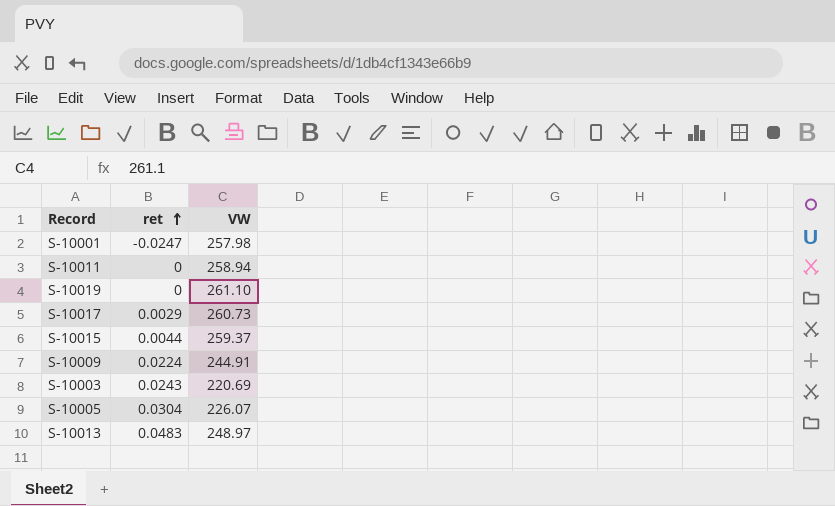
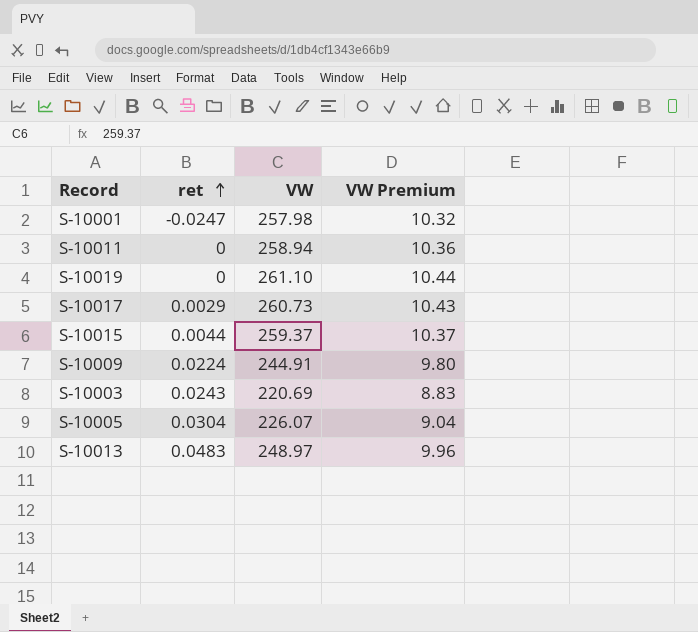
column VW Premium | formula: none -> [VW] * 0.04

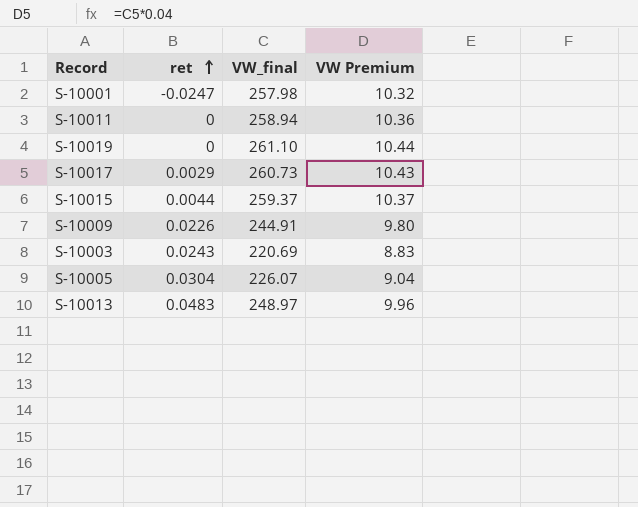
column name: VW -> VW_final
S-10009 | ret: 0.0224 -> 0.0226

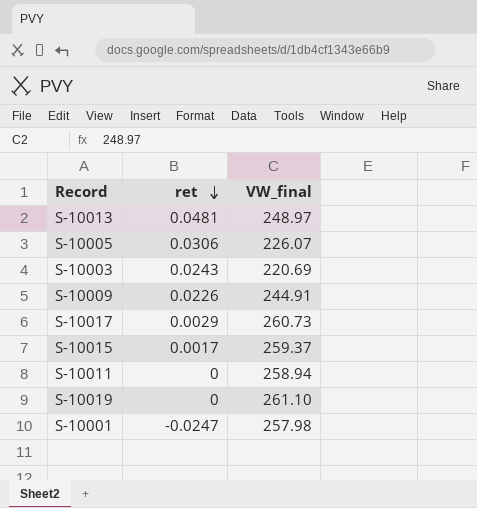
row order: ret ascending -> ret descending
column VW Premium | formula: [VW_final] * 0.04 -> none
S-10013 | ret: 0.0483 -> 0.0481
S-10005 | ret: 0.0304 -> 0.0306
S-10015 | ret: 0.0044 -> 0.0017

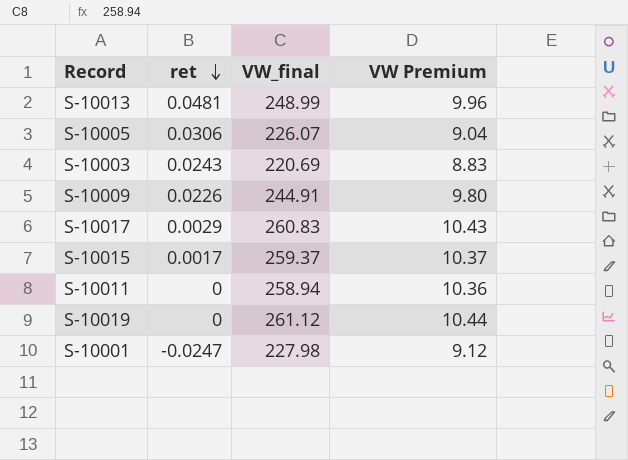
column VW Premium | formula: none -> [VW_final] * 0.04
S-10013 | VW_final: 248.97 -> 248.99
S-10017 | VW_final: 260.73 -> 260.83
S-10019 | VW_final: 261.10 -> 261.12
S-10001 | VW_final: 257.98 -> 227.98

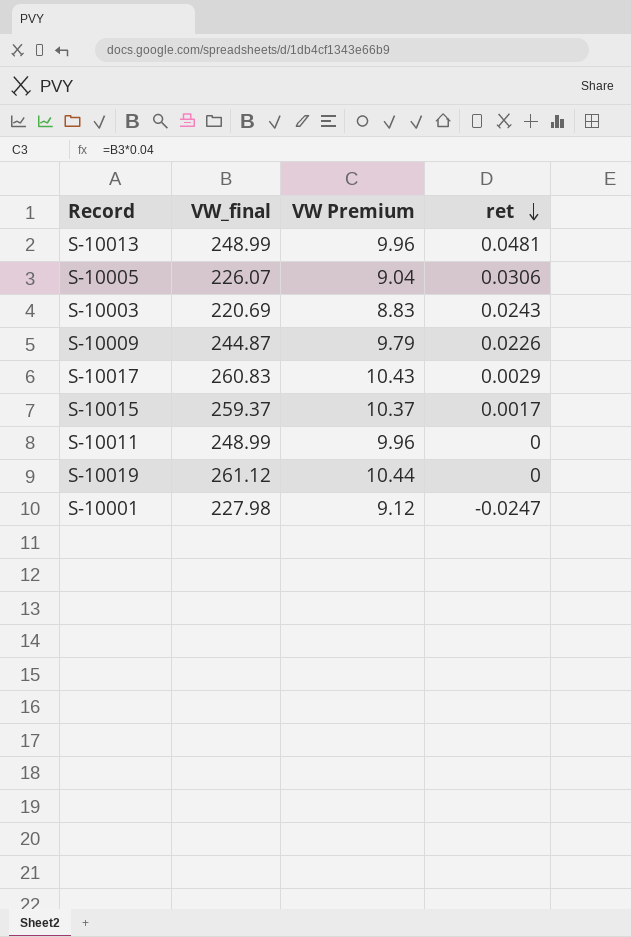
column ret | position: 2 -> 4
S-10009 | VW_final: 244.91 -> 244.87
S-10009 | VW Premium: 9.80 -> 9.79
S-10011 | VW_final: 258.94 -> 248.99
S-10011 | VW Premium: 10.36 -> 9.96

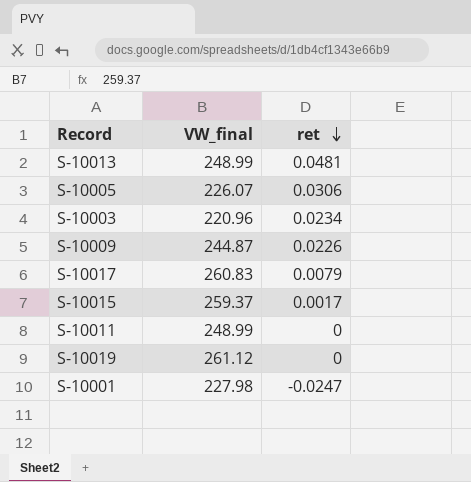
column VW Premium | formula: [VW_final] * 0.04 -> none
S-10003 | VW_final: 220.69 -> 220.96
S-10003 | ret: 0.0243 -> 0.0234
S-10017 | ret: 0.0029 -> 0.0079

